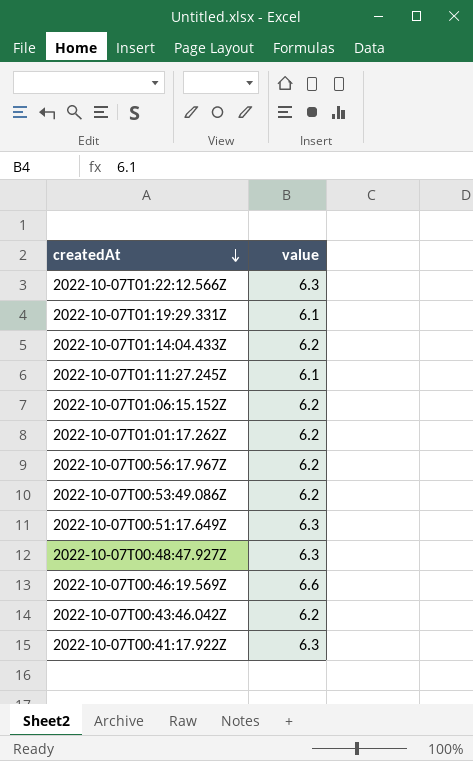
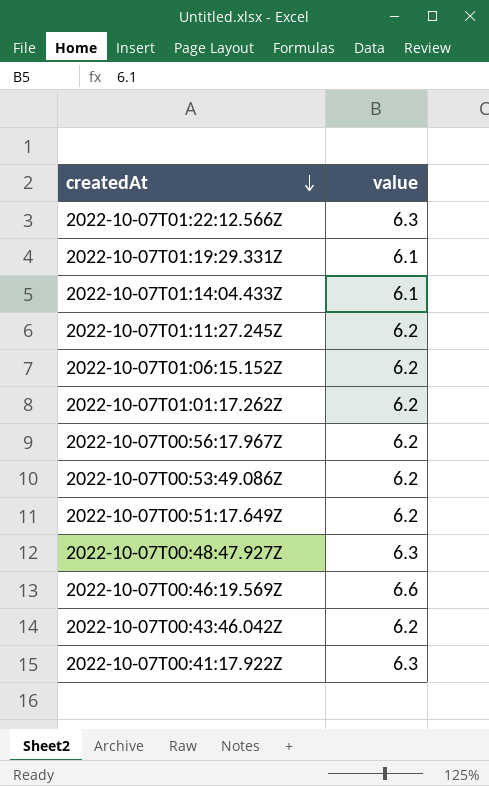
2022-10-07T01:14:04.433Z | value: 6.2 -> 6.1
2022-10-07T01:11:27.245Z | value: 6.1 -> 6.2
2022-10-07T00:51:17.649Z | value: 6.3 -> 6.2

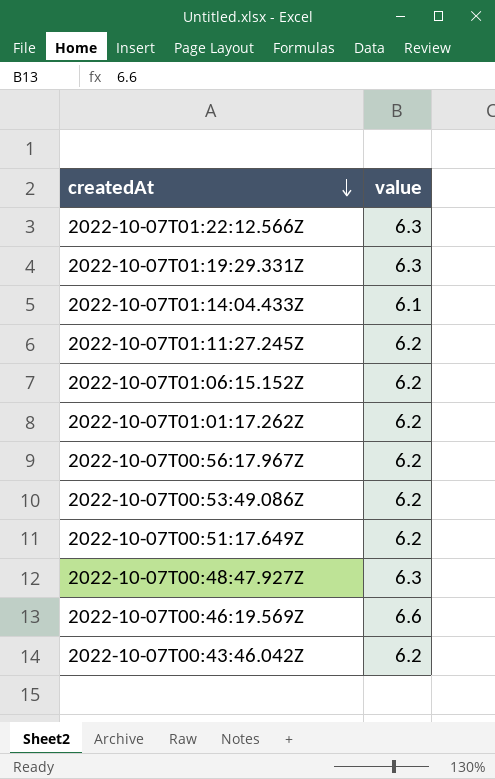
row 2022-10-07T00:41:17.922Z: 6.3 -> none
2022-10-07T01:19:29.331Z | value: 6.1 -> 6.3

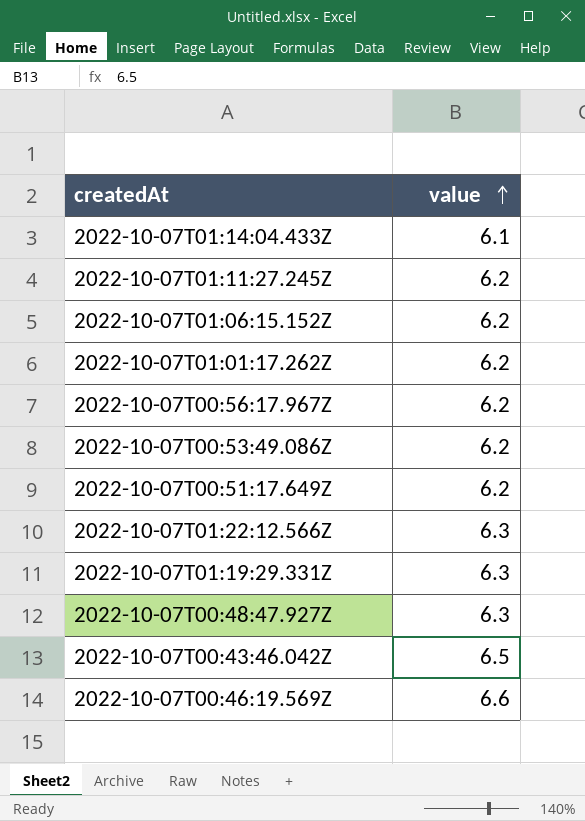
row order: createdAt descending -> value ascending
2022-10-07T00:43:46.042Z | value: 6.2 -> 6.5

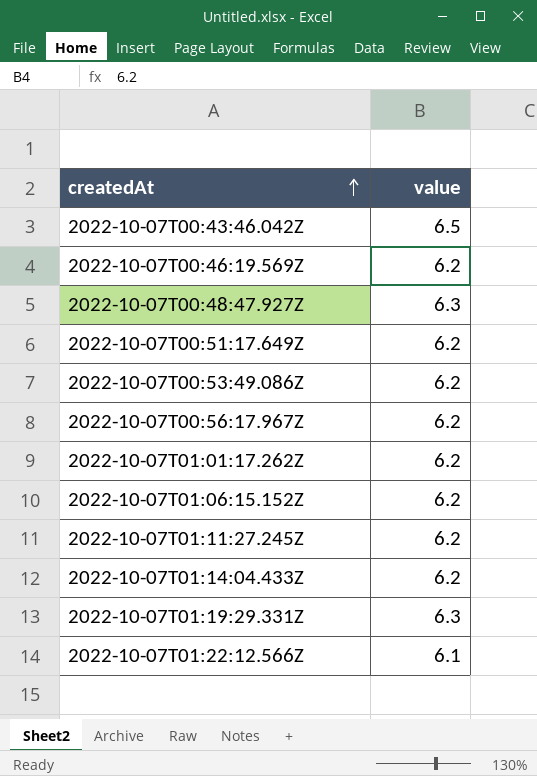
row order: value ascending -> createdAt ascending
2022-10-07T00:46:19.569Z | value: 6.6 -> 6.2
2022-10-07T01:14:04.433Z | value: 6.1 -> 6.2
2022-10-07T01:22:12.566Z | value: 6.3 -> 6.1

